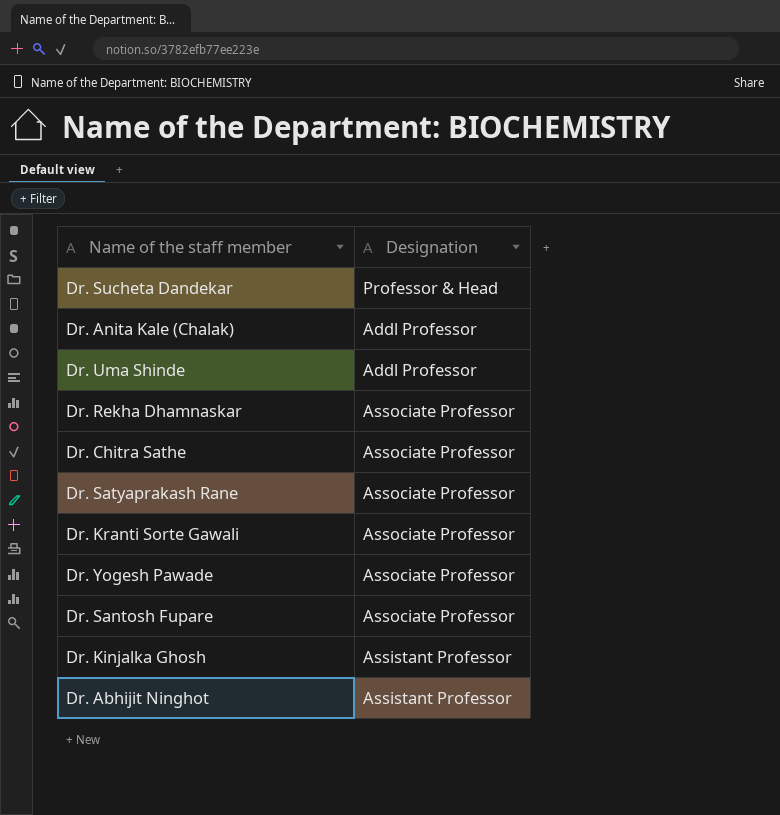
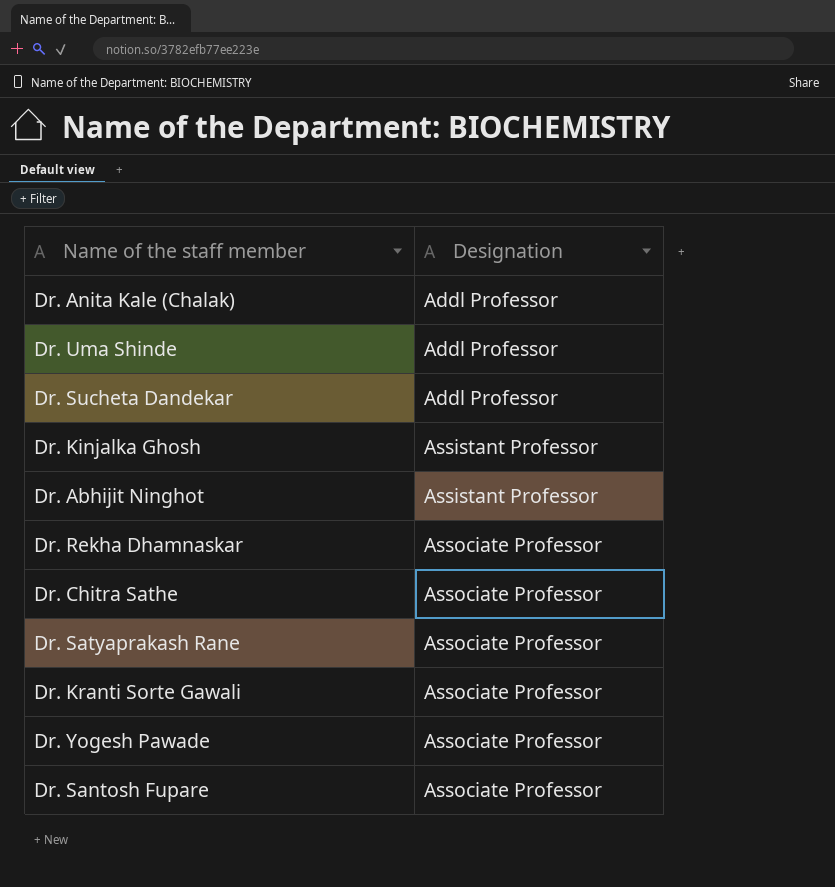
row order: none -> Designation ascending
Dr. Sucheta Dandekar | Designation: Professor & Head -> Addl Professor

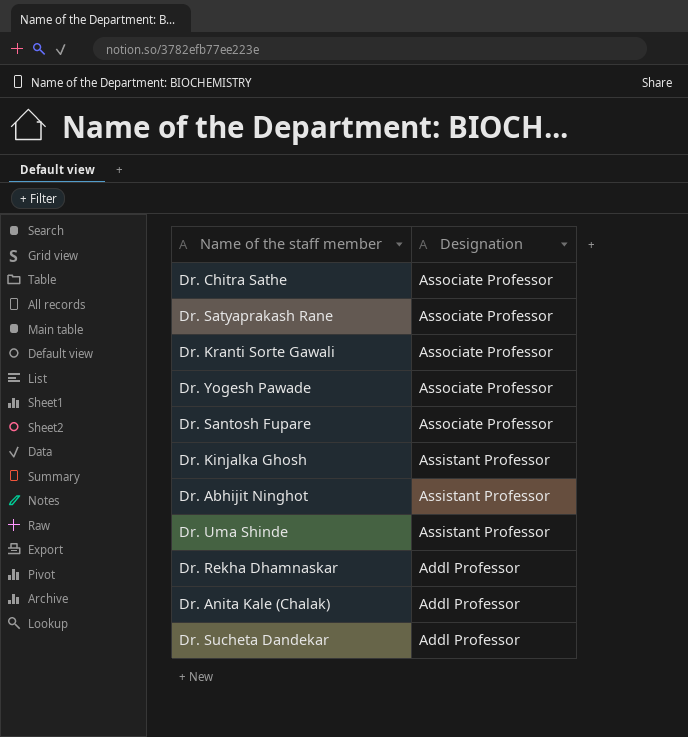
row order: Designation ascending -> Designation descending
Dr. Uma Shinde | Designation: Addl Professor -> Assistant Professor
Dr. Rekha Dhamnaskar | Designation: Associate Professor -> Addl Professor

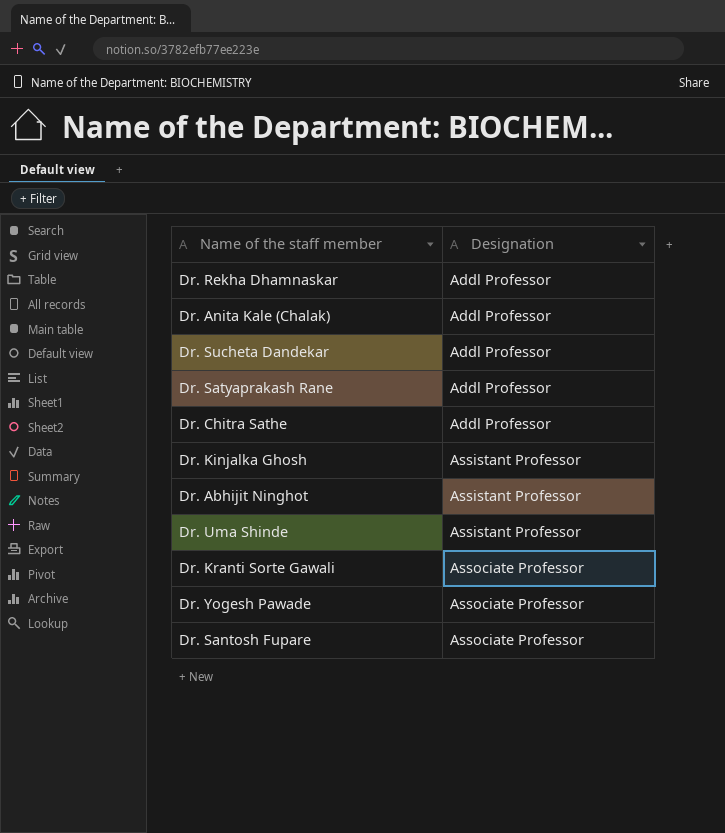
row order: Designation descending -> Designation ascending
Dr. Satyaprakash Rane | Designation: Associate Professor -> Addl Professor
Dr. Chitra Sathe | Designation: Associate Professor -> Addl Professor

